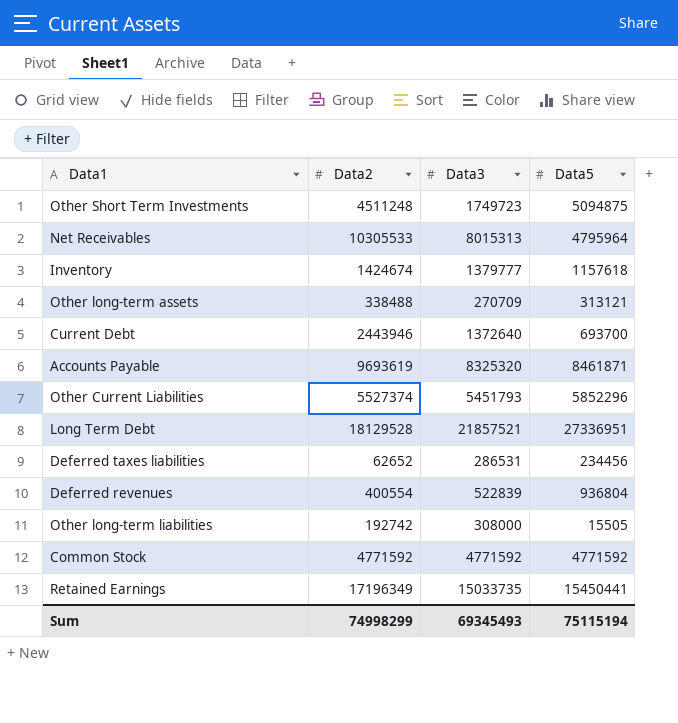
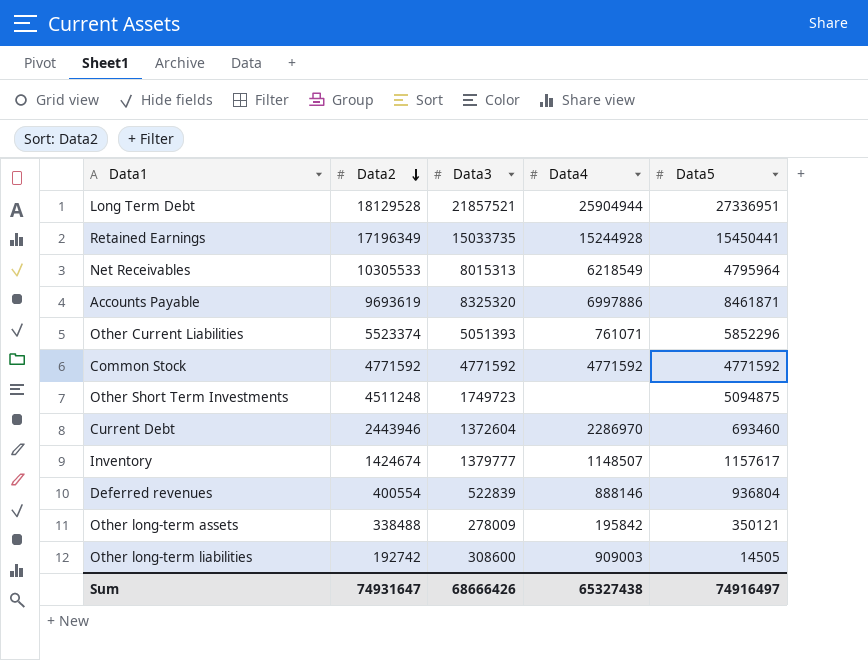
row order: none -> Data2 descending
column Data4 | position: none -> 4
row Deferred taxes liabilities: 62652 | 286531 | 234456 -> none
Other Current Liabilities | Data2: 5527374 -> 5523374
Other Current Liabilities | Data3: 5451793 -> 5051393
Current Debt | Data3: 1372640 -> 1372604
Current Debt | Data5: 693700 -> 693460
Inventory | Data5: 1157618 -> 1157617
Other long-term assets | Data3: 270709 -> 278009
Other long-term assets | Data5: 313121 -> 350121
Other long-term liabilities | Data3: 308000 -> 308600
Other long-term liabilities | Data5: 15505 -> 14505
Sum | Data2: 74998299 -> 74931647
Sum | Data3: 69345493 -> 68666426
Sum | Data5: 75115194 -> 74916497

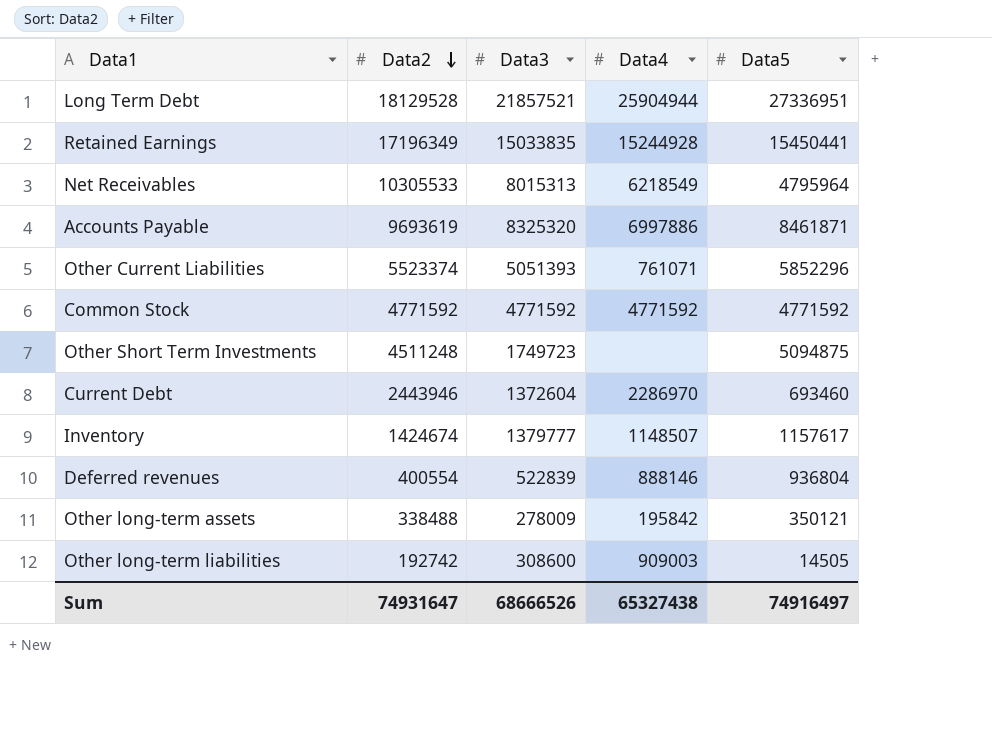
Retained Earnings | Data3: 15033735 -> 15033835
Sum | Data3: 68666426 -> 68666526

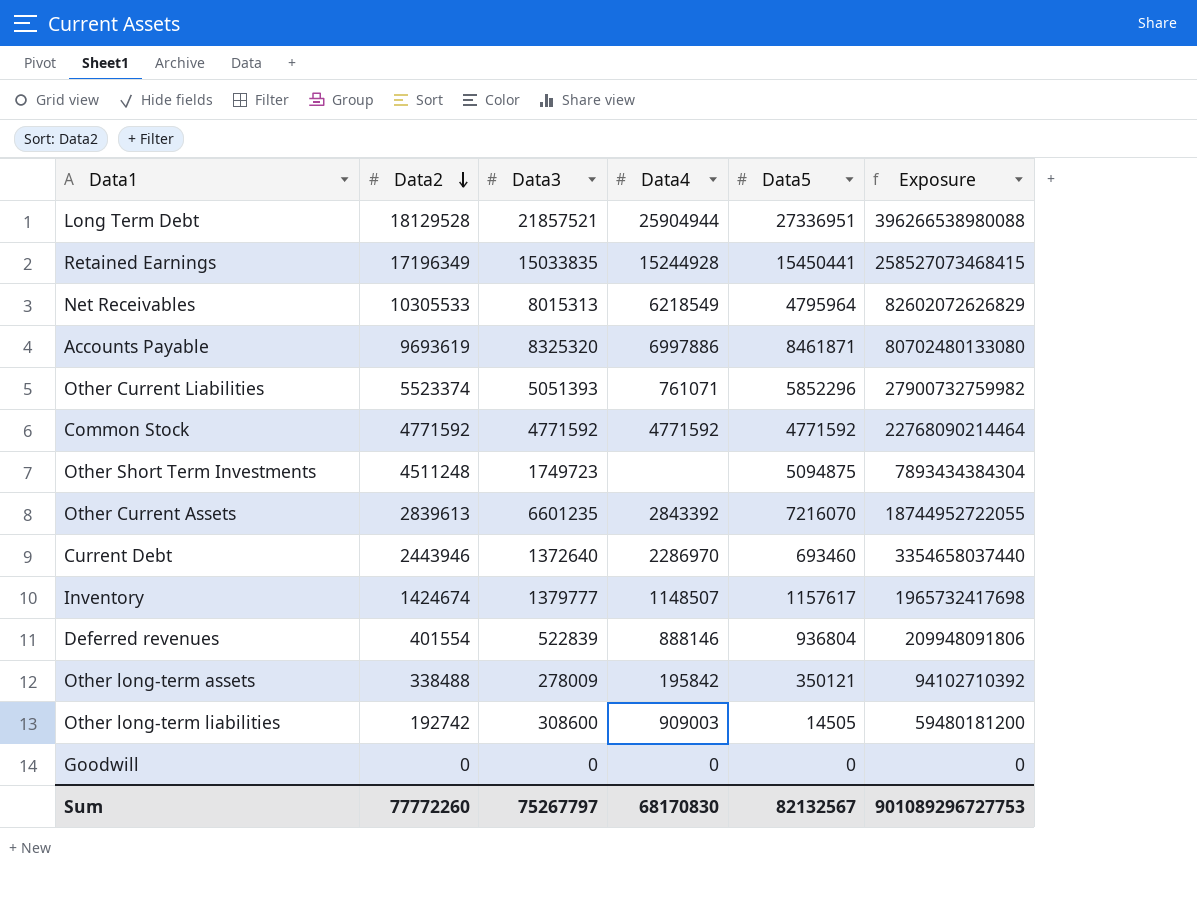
column Exposure | formula: none -> [Data2] * [Data3]
row Other Current Assets: none -> 2839613 | 6601235 | 2843392 | 7216070 | 18744952722055
Current Debt | Data3: 1372604 -> 1372640
Deferred revenues | Data2: 400554 -> 401554
row Goodwill: none -> 0 | 0 | 0 | 0 | 0
Sum | Data2: 74931647 -> 77772260
Sum | Data3: 68666526 -> 75267797
Sum | Data4: 65327438 -> 68170830
Sum | Data5: 74916497 -> 82132567

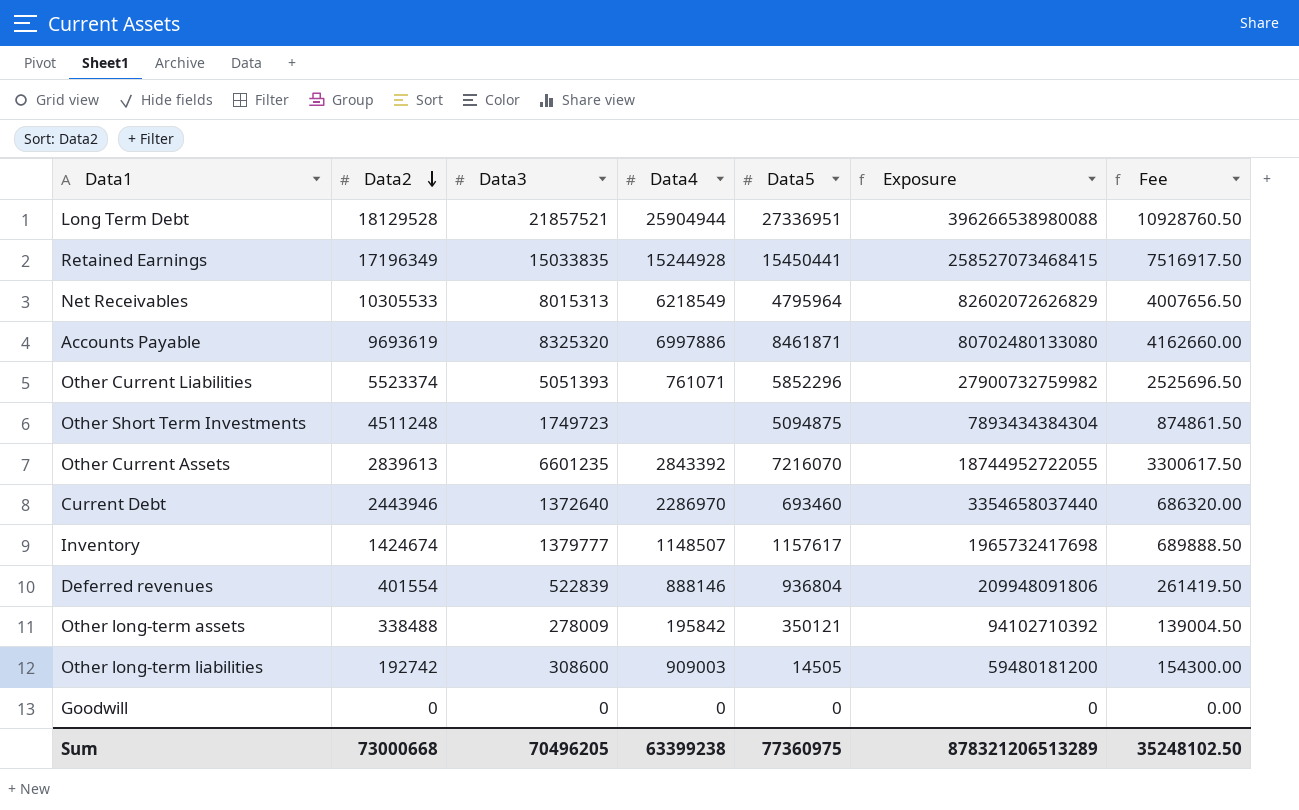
column Fee | formula: none -> [Data3] * 0.5
row Common Stock: 4771592 | 4771592 | 4771592 | 4771592 | 22768090214464 -> none
Sum | Data2: 77772260 -> 73000668
Sum | Data3: 75267797 -> 70496205
Sum | Data4: 68170830 -> 63399238
Sum | Data5: 82132567 -> 77360975
Sum | Exposure: 901089296727753 -> 878321206513289

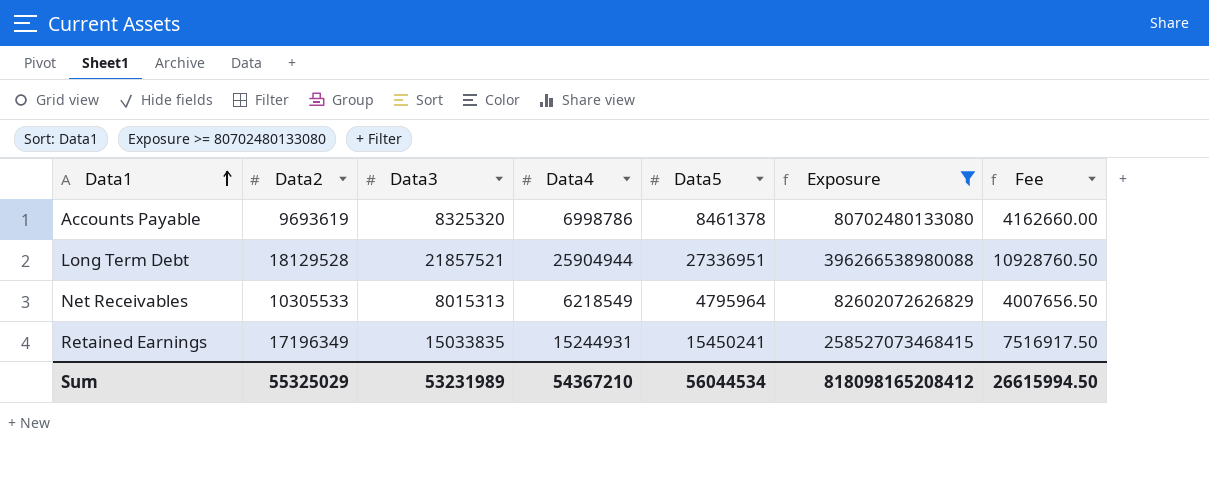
filter: none -> Exposure >= 80702480133080
row order: Data2 descending -> Data1 ascending
Accounts Payable | Data4: 6997886 -> 6998786
Accounts Payable | Data5: 8461871 -> 8461378
Retained Earnings | Data4: 15244928 -> 15244931
Retained Earnings | Data5: 15450441 -> 15450241
Sum | Data2: 73000668 -> 55325029
Sum | Data3: 70496205 -> 53231989
Sum | Data4: 63399238 -> 54367210
Sum | Data5: 77360975 -> 56044534
Sum | Exposure: 878321206513289 -> 818098165208412
Sum | Fee: 35248102.50 -> 26615994.50

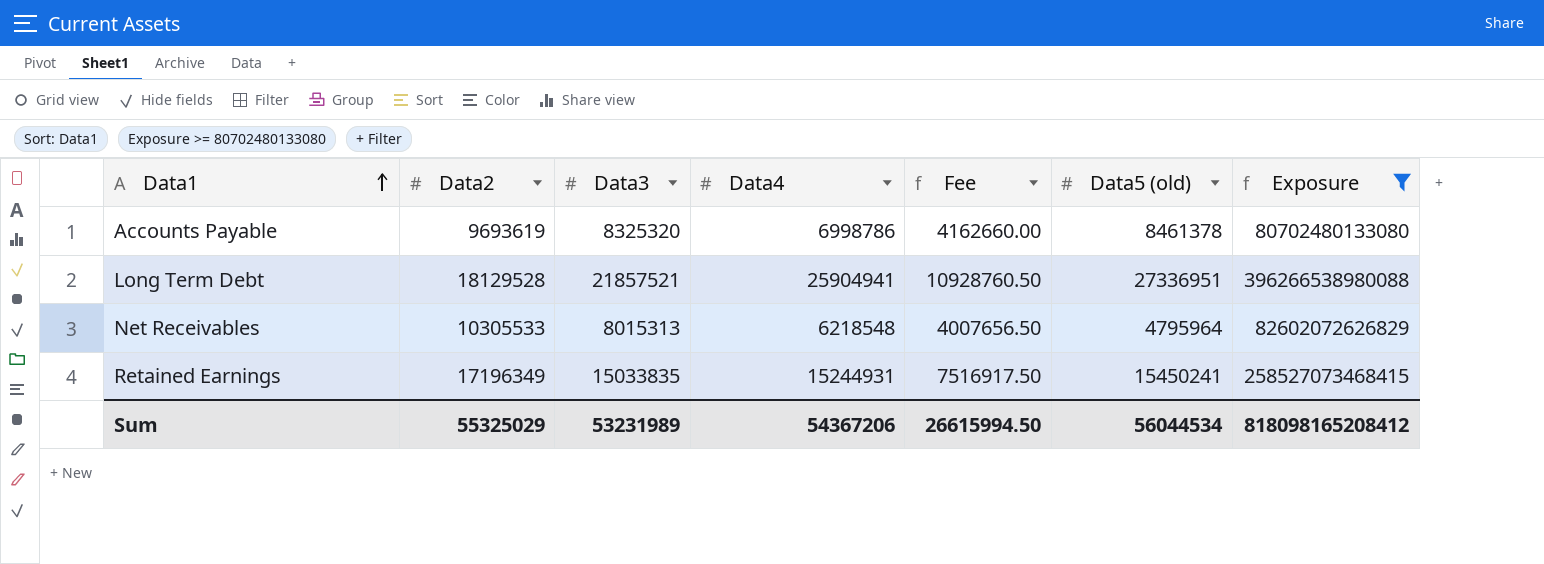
column Fee | position: 7 -> 5
column name: Data5 -> Data5 (old)
Long Term Debt | Data4: 25904944 -> 25904941
Net Receivables | Data4: 6218549 -> 6218548
Sum | Data4: 54367210 -> 54367206

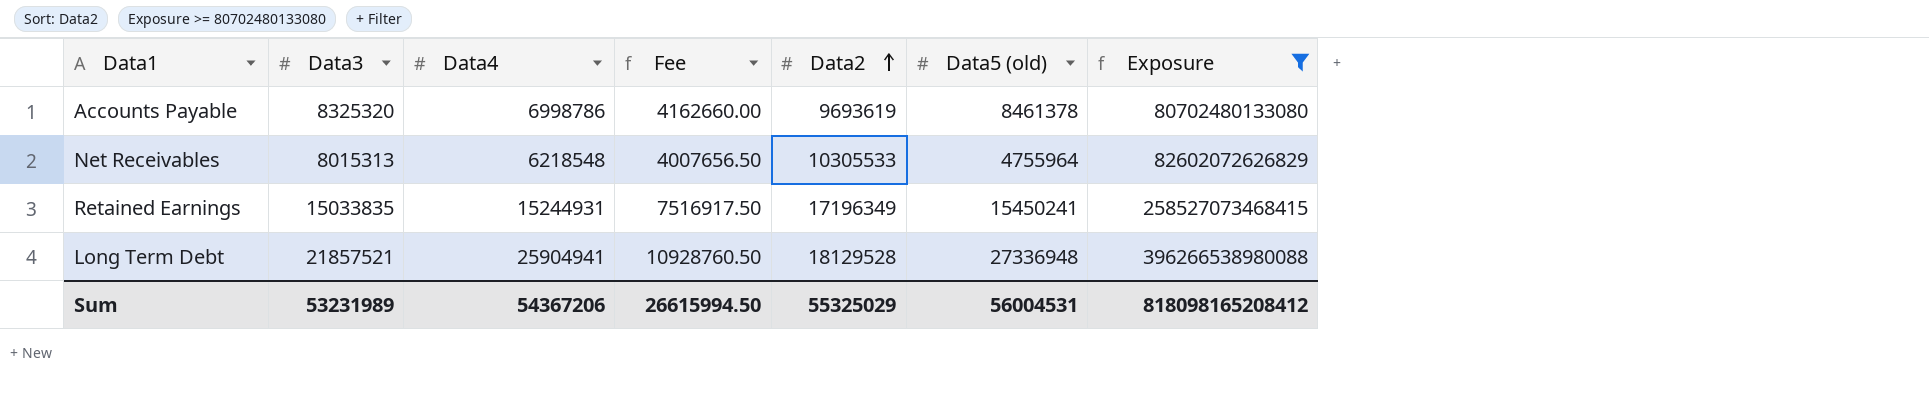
row order: Data1 ascending -> Data2 ascending
column Data2 | position: 2 -> 5
Net Receivables | Data5 (old): 4795964 -> 4755964
Long Term Debt | Data5 (old): 27336951 -> 27336948
Sum | Data5 (old): 56044534 -> 56004531

